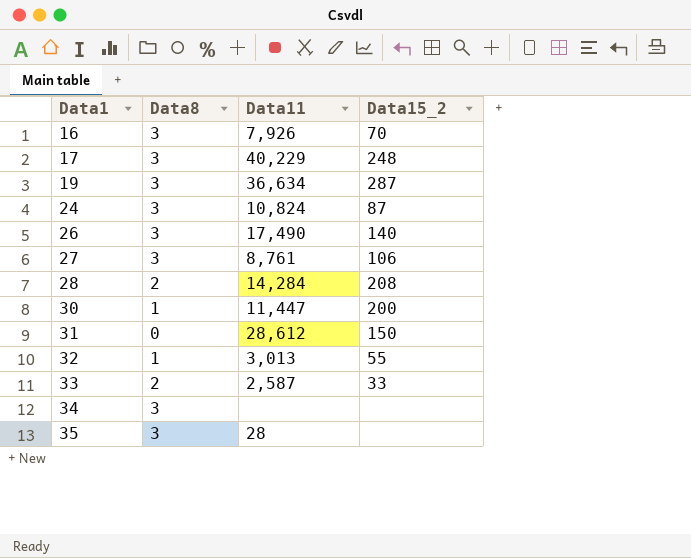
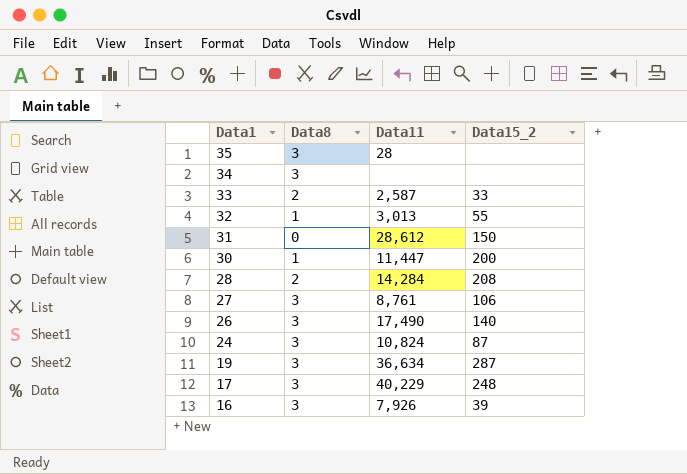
row order: Data1 ascending -> Data1 descending
16 | Data15_2: 70 -> 39

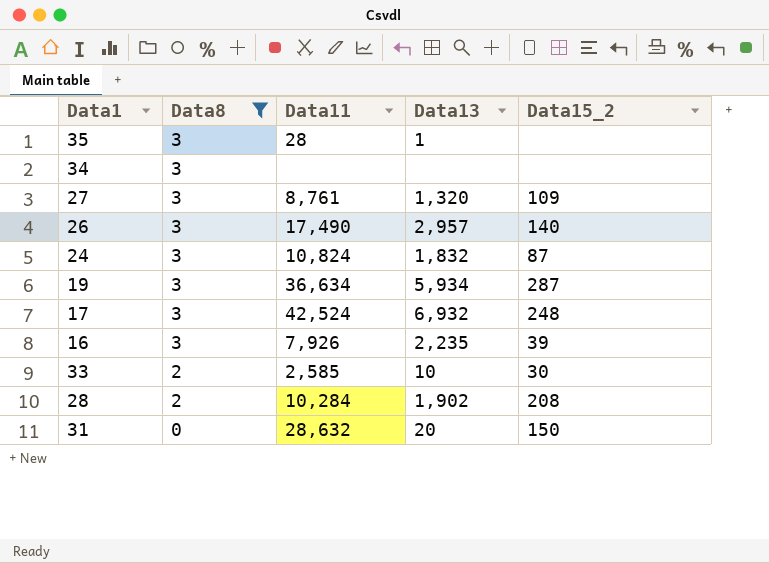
filter: none -> Data8 != 1
row order: Data1 descending -> Data8 descending
column Data13 | position: none -> 4
27 | Data15_2: 106 -> 109
17 | Data11: 40,229 -> 42,524
33 | Data11: 2,587 -> 2,585
33 | Data15_2: 33 -> 30
28 | Data11: 14,284 -> 10,284
31 | Data11: 28,612 -> 28,632

